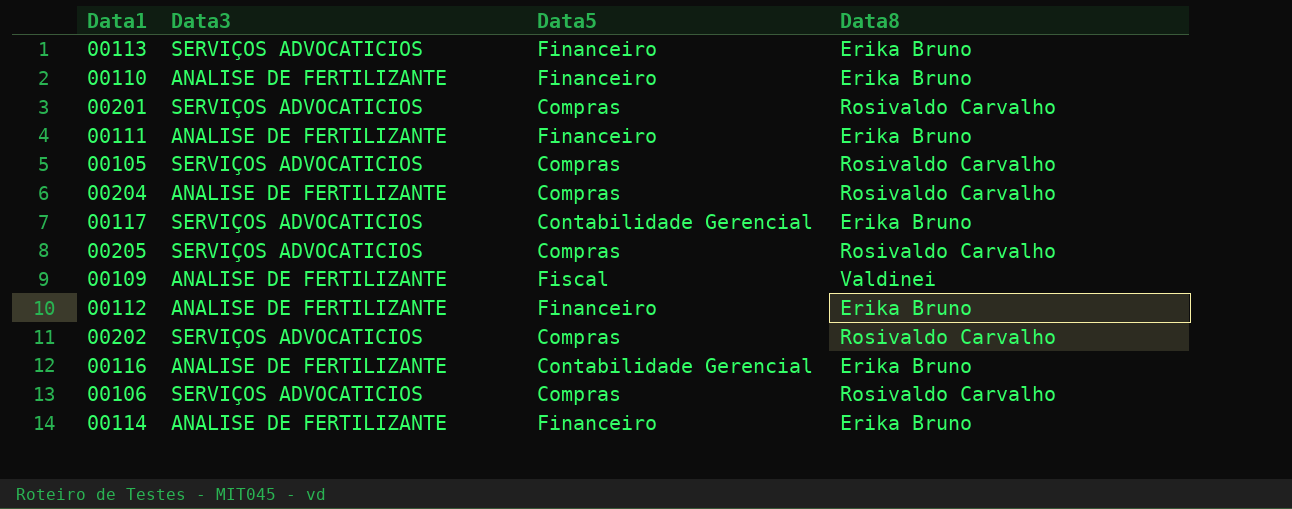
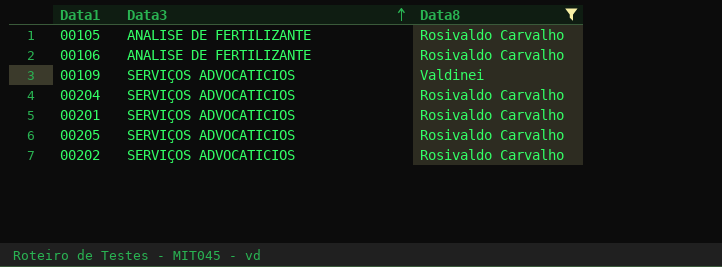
filter: none -> Data8 != Erika Bruno
row order: none -> Data3 ascending
column Data5 | position: 3 -> none
00105 | Data3: SERVIÇOS ADVOCATICIOS -> ANALISE DE FERTILIZANTE
00106 | Data3: SERVIÇOS ADVOCATICIOS -> ANALISE DE FERTILIZANTE
00109 | Data3: ANALISE DE FERTILIZANTE -> SERVIÇOS ADVOCATICIOS
00204 | Data3: ANALISE DE FERTILIZANTE -> SERVIÇOS ADVOCATICIOS

